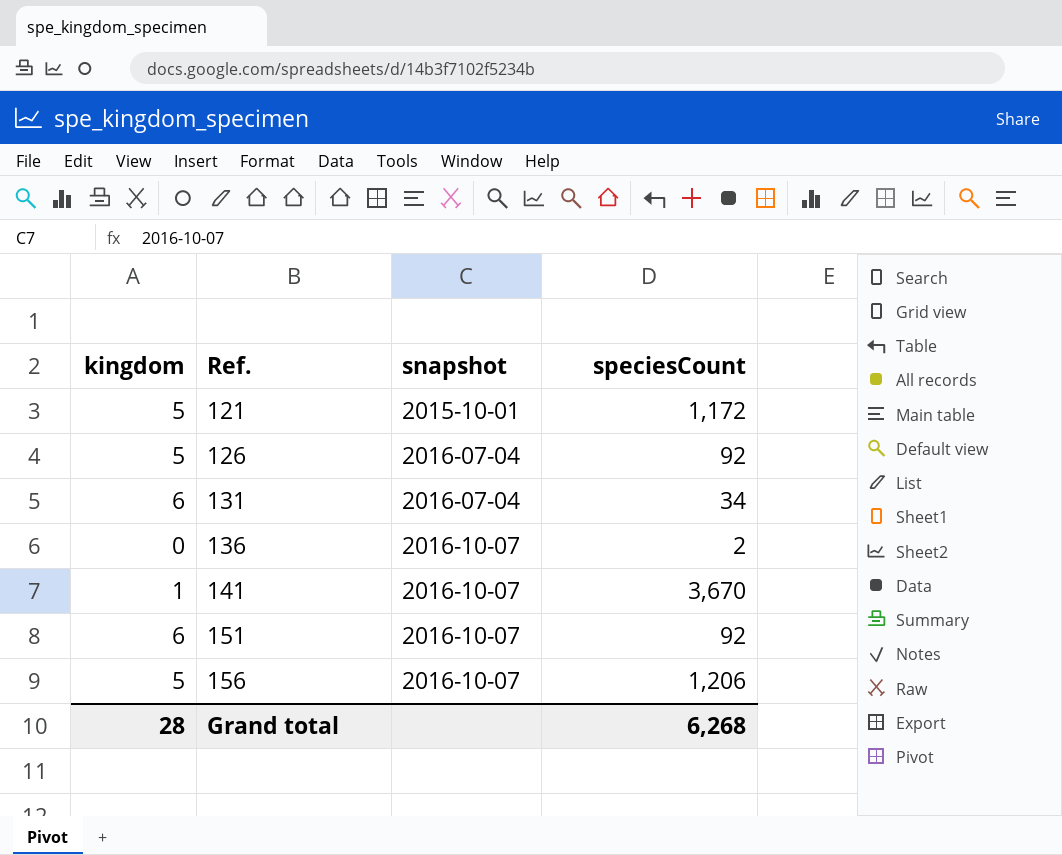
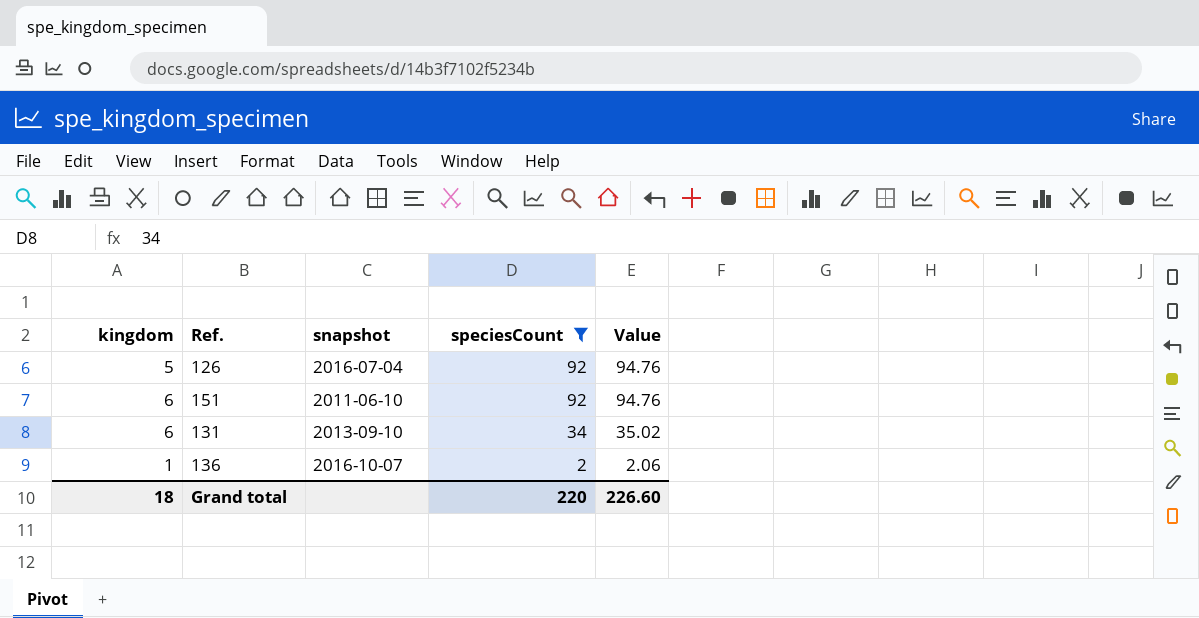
filter: none -> speciesCount <= 92
row order: Ref. ascending -> speciesCount descending
column Value | formula: none -> [speciesCount] * 1.03
151 | snapshot: 2016-10-07 -> 2011-06-10
131 | snapshot: 2016-07-04 -> 2013-09-10
136 | kingdom: 0 -> 1
Grand total | kingdom: 28 -> 18
Grand total | speciesCount: 6,268 -> 220

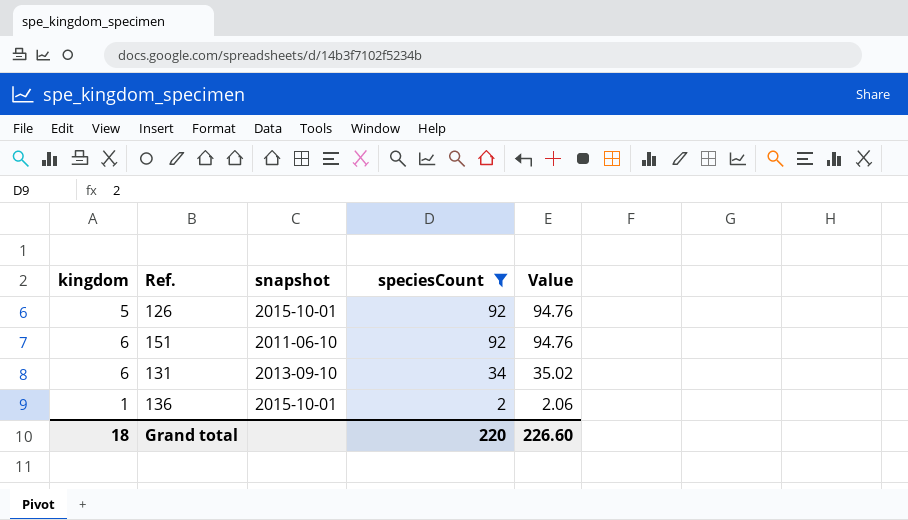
126 | snapshot: 2016-07-04 -> 2015-10-01
136 | snapshot: 2016-10-07 -> 2015-10-01

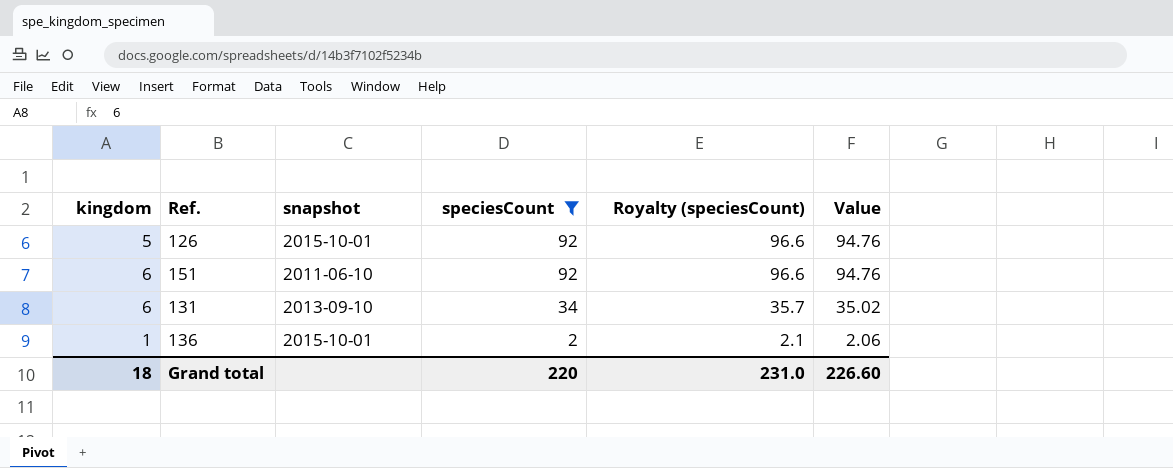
column Royalty (speciesCount) | formula: none -> [speciesCount] * 1.05

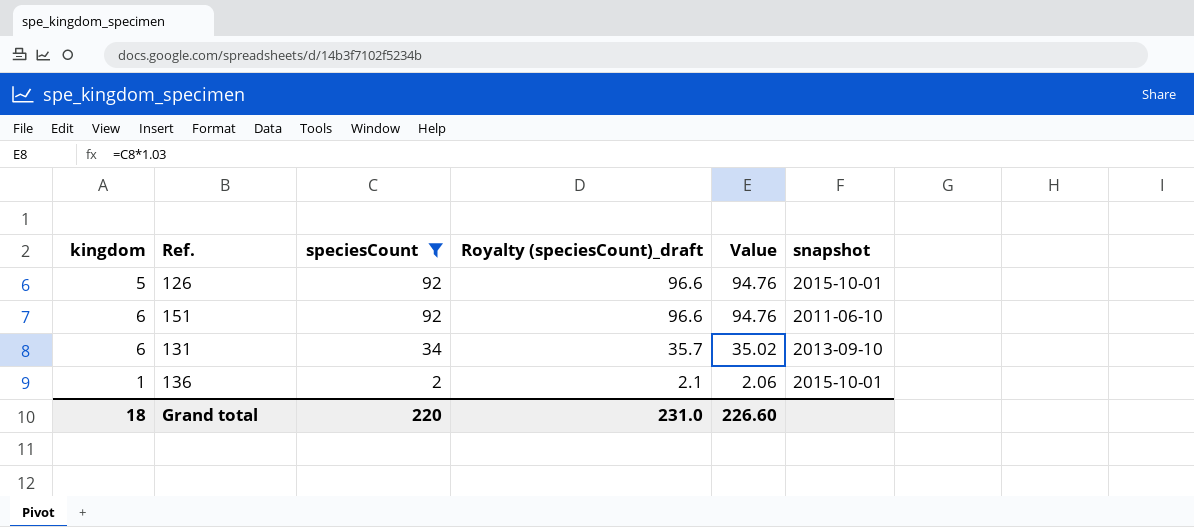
column name: Royalty (speciesCount) -> Royalty (speciesCount)_draft
column snapshot | position: 3 -> 6

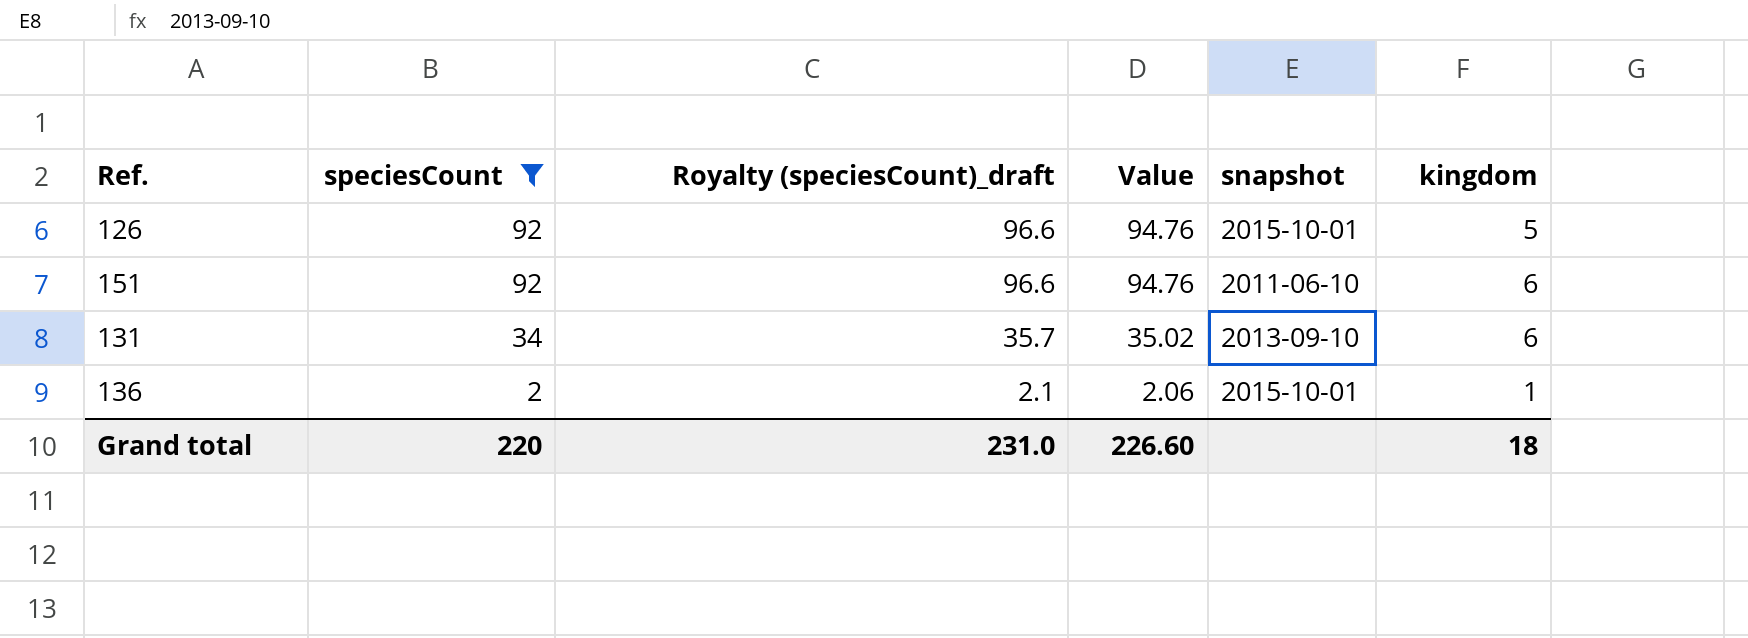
column kingdom | position: 1 -> 6

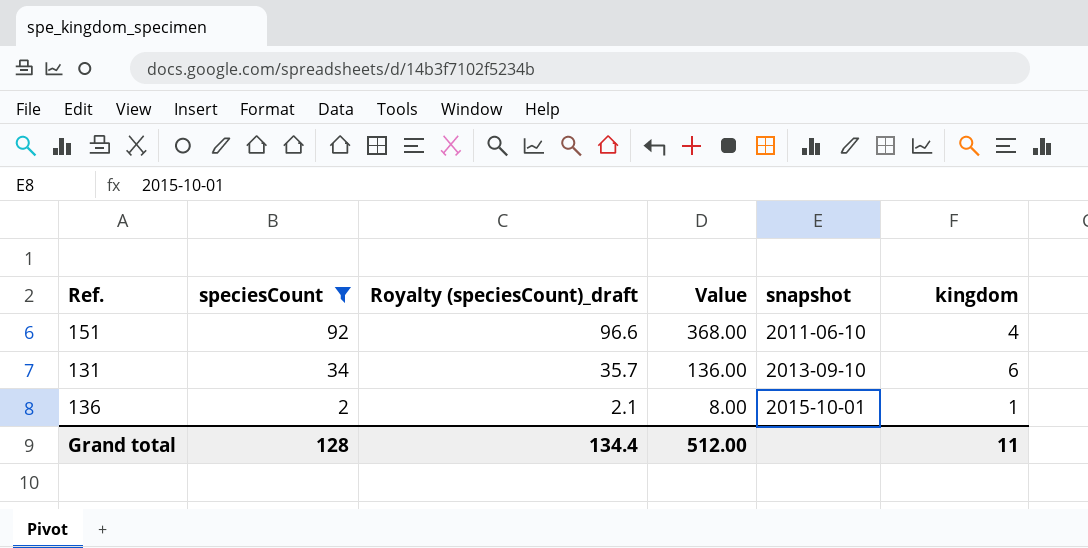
column Value | formula: [speciesCount] * 1.03 -> [speciesCount] * 4
row 126: 92 | 96.6 | 94.76 | 2015-10-01 | 5 -> none
151 | kingdom: 6 -> 4
Grand total | speciesCount: 220 -> 128
Grand total | Royalty (speciesCount)_draft: 231.0 -> 134.4
Grand total | Value: 226.60 -> 512.00
Grand total | kingdom: 18 -> 11

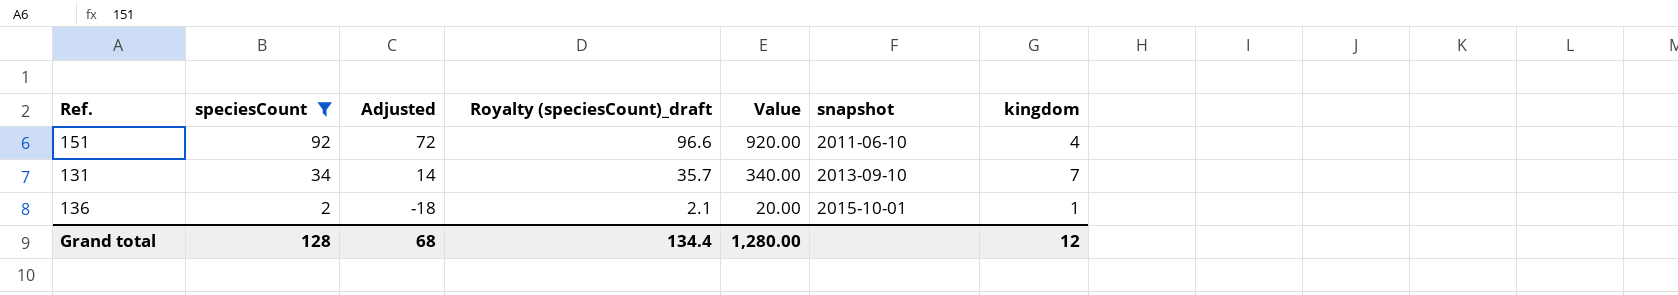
column Adjusted | formula: none -> [speciesCount] - 20
column Value | formula: [speciesCount] * 4 -> [speciesCount] * 10
131 | kingdom: 6 -> 7
Grand total | Value: 512.00 -> 1,280.00
Grand total | kingdom: 11 -> 12

